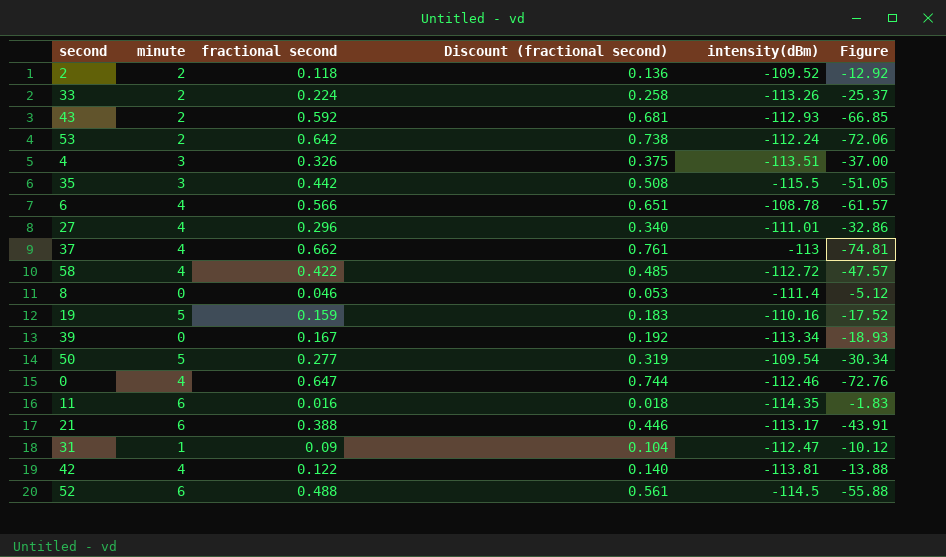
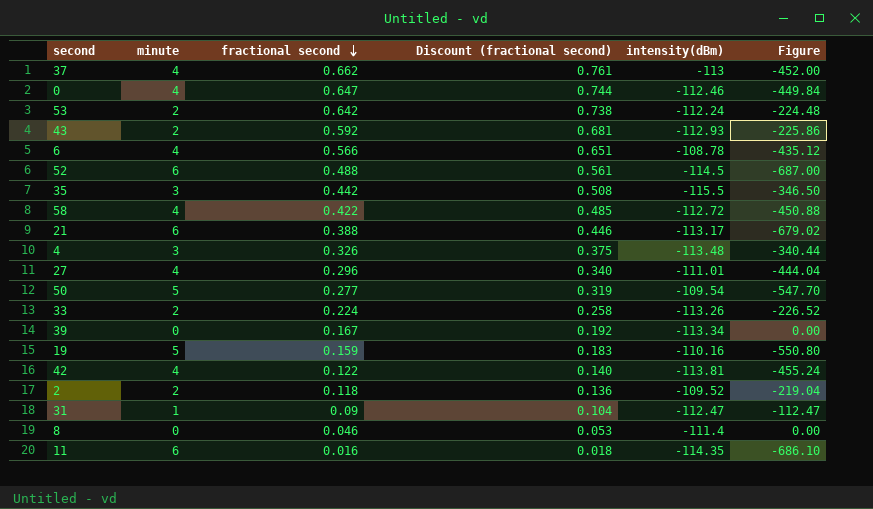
row order: none -> fractional second descending
column Figure | formula: [fractional second] * [intensity(dBm)] -> [minute] * [intensity(dBm)]
4 | intensity(dBm): -113.51 -> -113.48

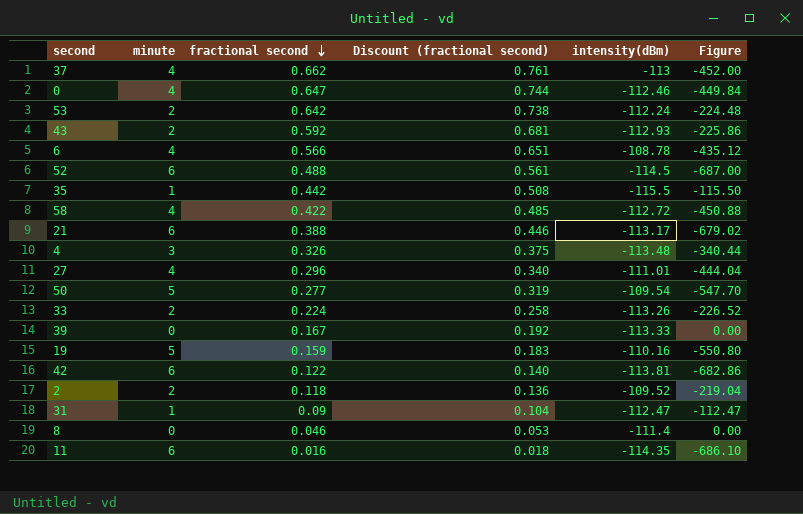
35 | minute: 3 -> 1
35 | Figure: -346.50 -> -115.50
39 | intensity(dBm): -113.34 -> -113.33
42 | minute: 4 -> 6
42 | Figure: -455.24 -> -682.86

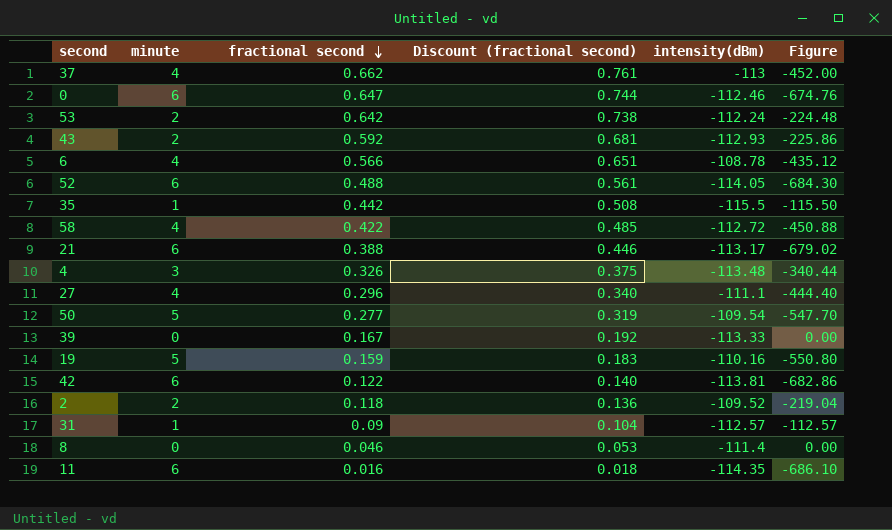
row 33: 2 | 0.224 | 0.258 | -113.26 | -226.52 -> none
0 | minute: 4 -> 6
0 | Figure: -449.84 -> -674.76
52 | intensity(dBm): -114.5 -> -114.05
52 | Figure: -687.00 -> -684.30
27 | intensity(dBm): -111.01 -> -111.1
27 | Figure: -444.04 -> -444.40
31 | intensity(dBm): -112.47 -> -112.57
31 | Figure: -112.47 -> -112.57

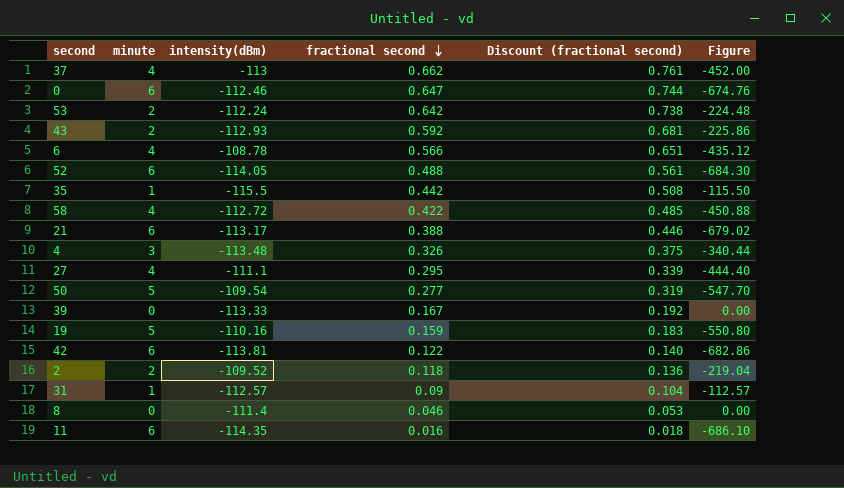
column intensity(dBm) | position: 5 -> 3
27 | fractional second: 0.296 -> 0.295
27 | Discount (fractional second): 0.340 -> 0.339

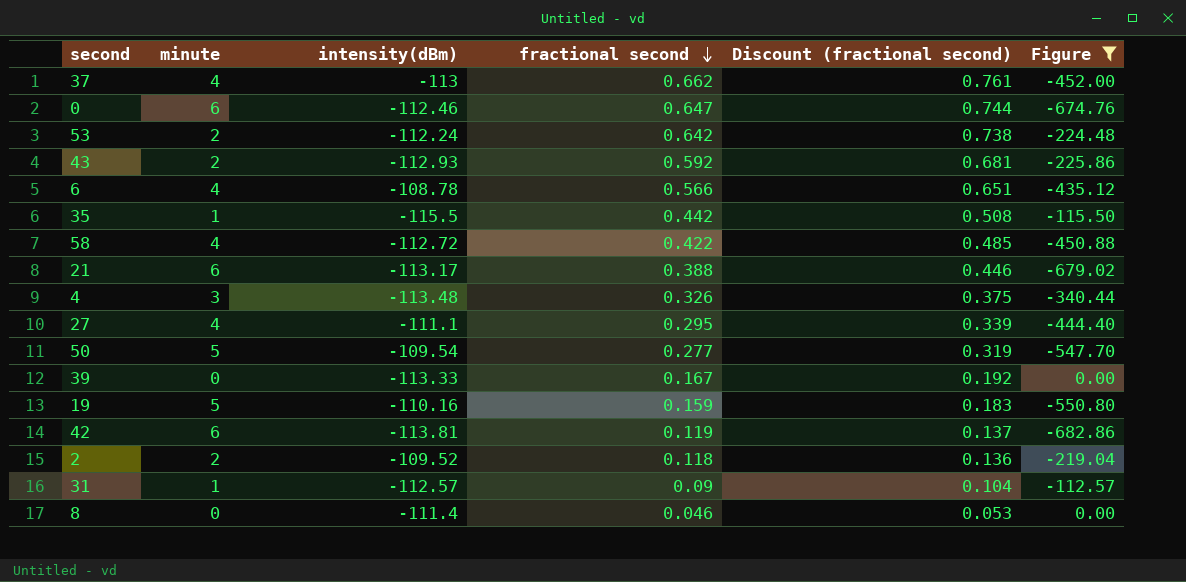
filter: none -> Figure >= -682.86
42 | fractional second: 0.122 -> 0.119
42 | Discount (fractional second): 0.140 -> 0.137

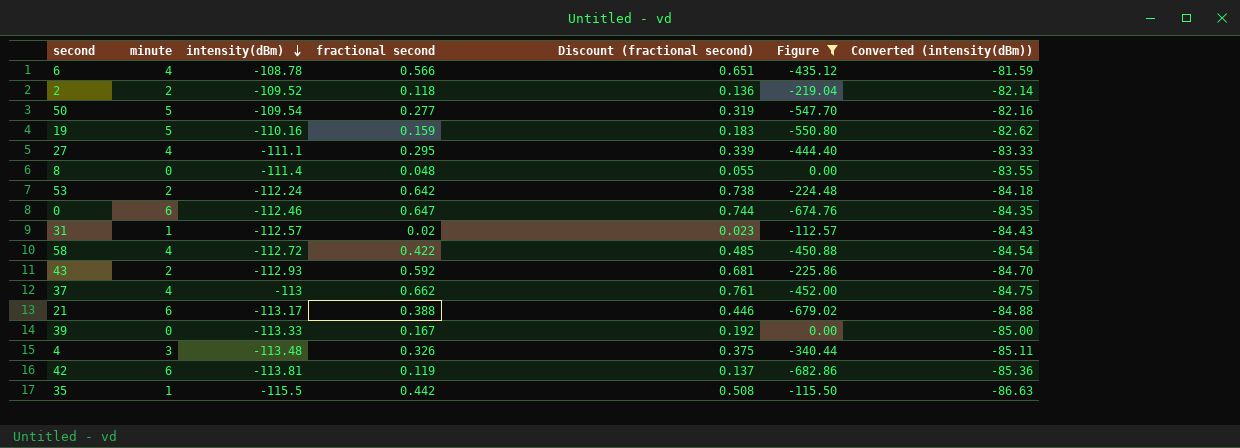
row order: fractional second descending -> intensity(dBm) descending
column Converted (intensity(dBm)) | formula: none -> [intensity(dBm)] * 0.75
8 | fractional second: 0.046 -> 0.048
8 | Discount (fractional second): 0.053 -> 0.055
31 | fractional second: 0.09 -> 0.02
31 | Discount (fractional second): 0.104 -> 0.023

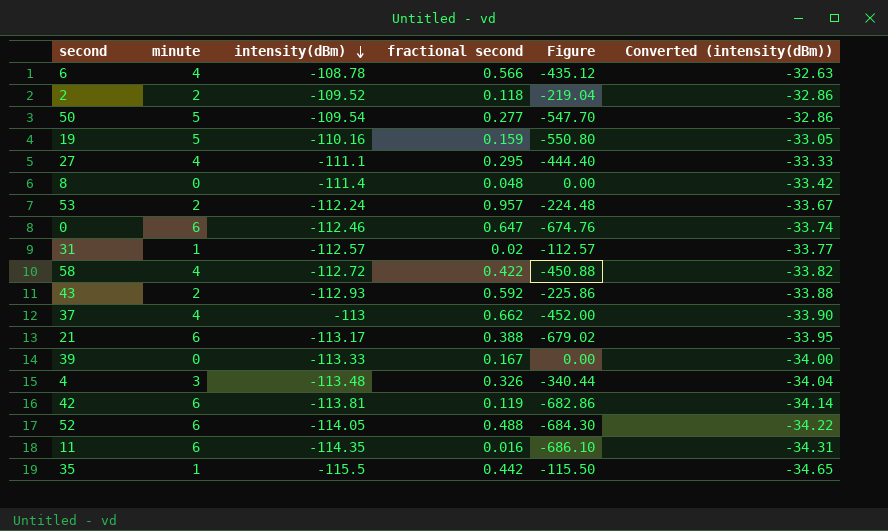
filter: Figure >= -682.86 -> none
column Discount (fractional second) | formula: [fractional second] * 1.15 -> none
column Converted (intensity(dBm)) | formula: [intensity(dBm)] * 0.75 -> [intensity(dBm)] * 0.3
53 | fractional second: 0.642 -> 0.957

